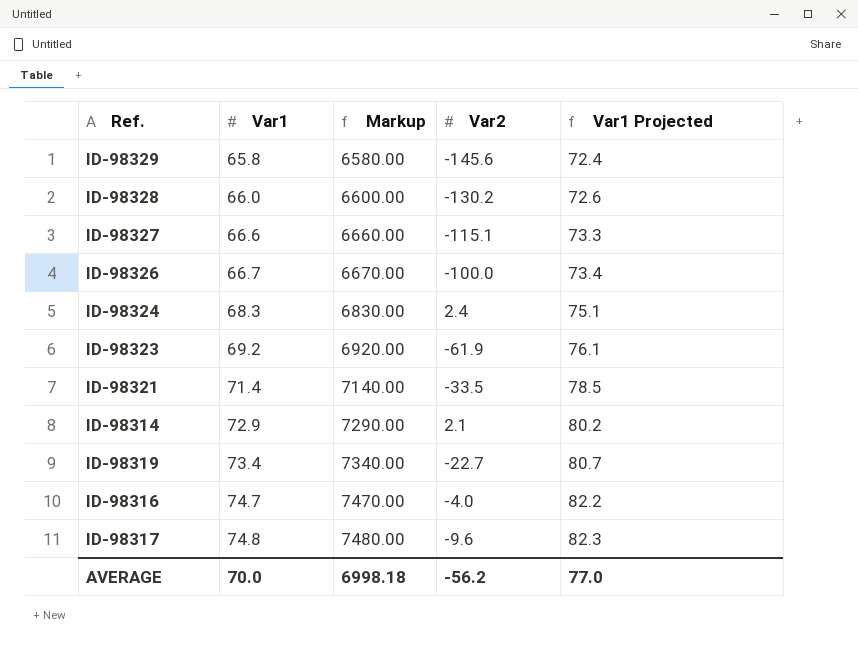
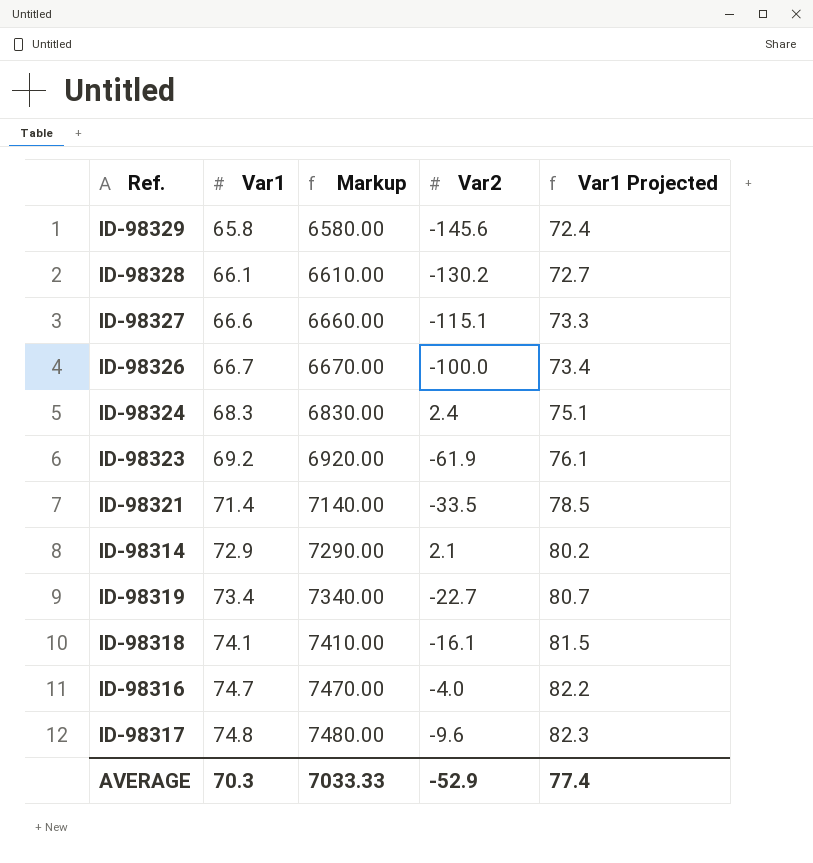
ID-98328 | Var1: 66.0 -> 66.1
ID-98328 | Markup: 6600.00 -> 6610.00
ID-98328 | Var1 Projected: 72.6 -> 72.7
row ID-98318: none -> 74.1 | 7410.00 | -16.1 | 81.5
AVERAGE | Var1: 70.0 -> 70.3
AVERAGE | Markup: 6998.18 -> 7033.33
AVERAGE | Var2: -56.2 -> -52.9
AVERAGE | Var1 Projected: 77.0 -> 77.4

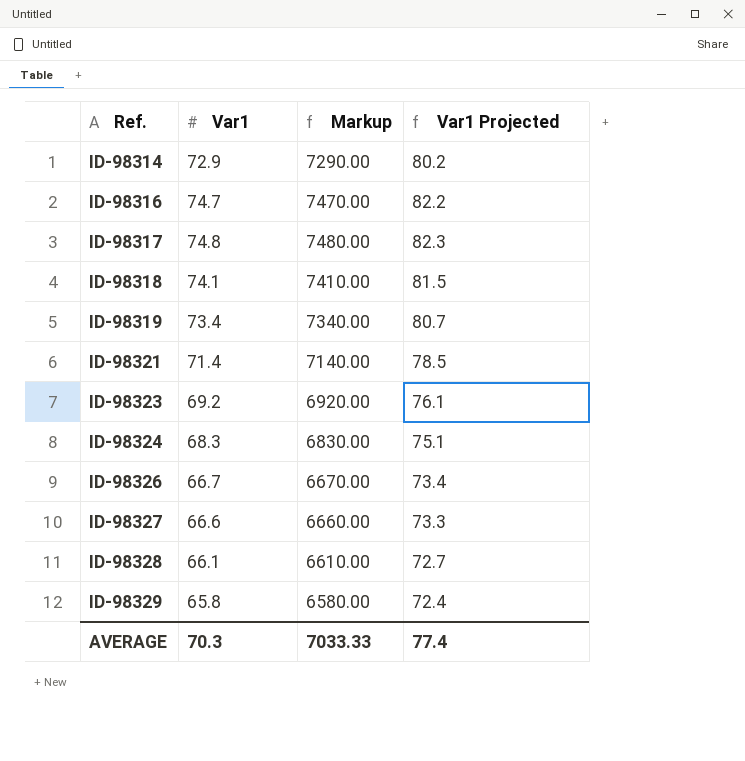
row order: Var1 ascending -> Ref. ascending
column Var2 | position: 4 -> none

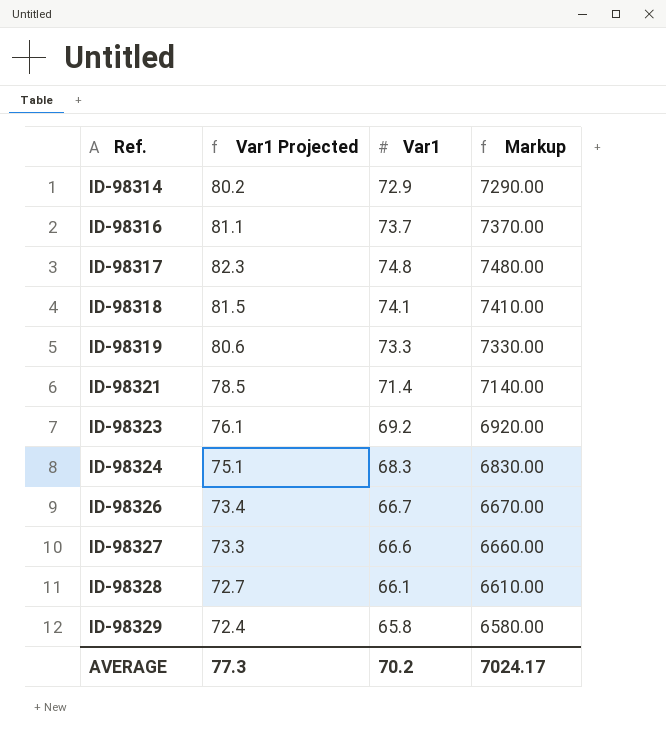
column Var1 Projected | position: 4 -> 2
ID-98316 | Var1 Projected: 82.2 -> 81.1
ID-98316 | Var1: 74.7 -> 73.7
ID-98316 | Markup: 7470.00 -> 7370.00
ID-98319 | Var1 Projected: 80.7 -> 80.6
ID-98319 | Var1: 73.4 -> 73.3
ID-98319 | Markup: 7340.00 -> 7330.00
AVERAGE | Var1 Projected: 77.4 -> 77.3
AVERAGE | Var1: 70.3 -> 70.2
AVERAGE | Markup: 7033.33 -> 7024.17

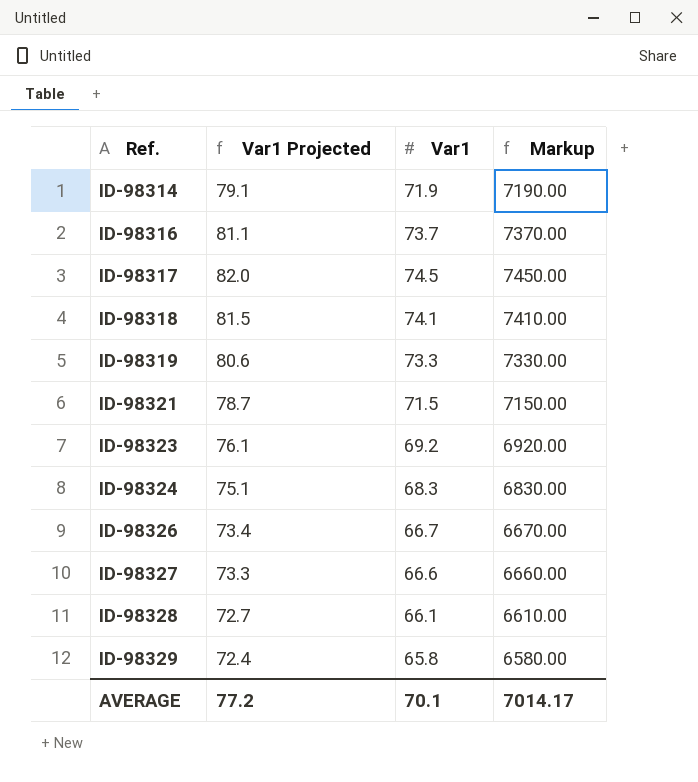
ID-98314 | Var1 Projected: 80.2 -> 79.1
ID-98314 | Var1: 72.9 -> 71.9
ID-98314 | Markup: 7290.00 -> 7190.00
ID-98317 | Var1 Projected: 82.3 -> 82.0
ID-98317 | Var1: 74.8 -> 74.5
ID-98317 | Markup: 7480.00 -> 7450.00
ID-98321 | Var1 Projected: 78.5 -> 78.7
ID-98321 | Var1: 71.4 -> 71.5
ID-98321 | Markup: 7140.00 -> 7150.00
AVERAGE | Var1 Projected: 77.3 -> 77.2
AVERAGE | Var1: 70.2 -> 70.1
AVERAGE | Markup: 7024.17 -> 7014.17

